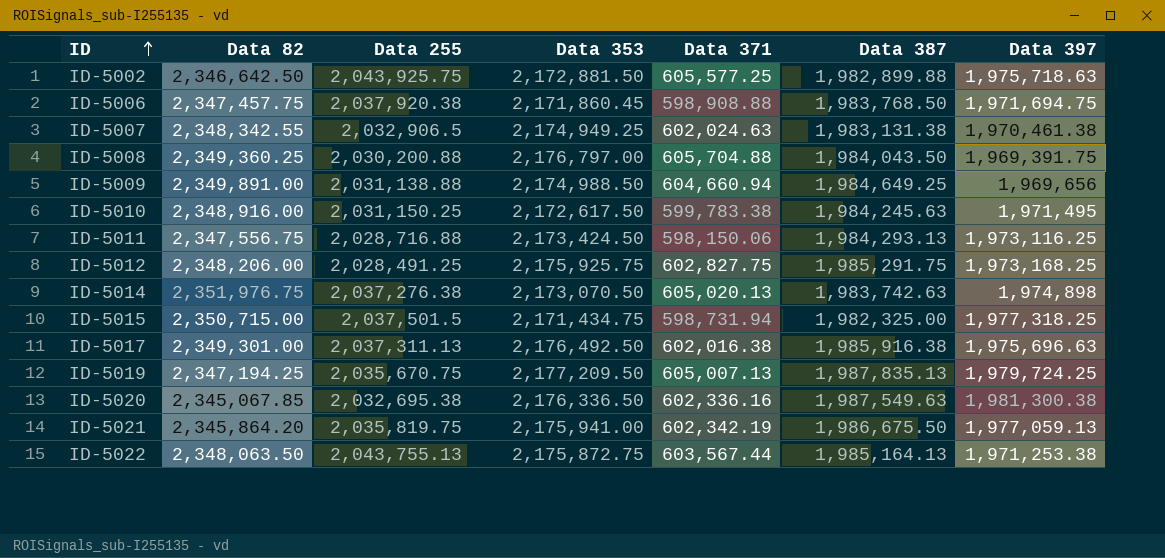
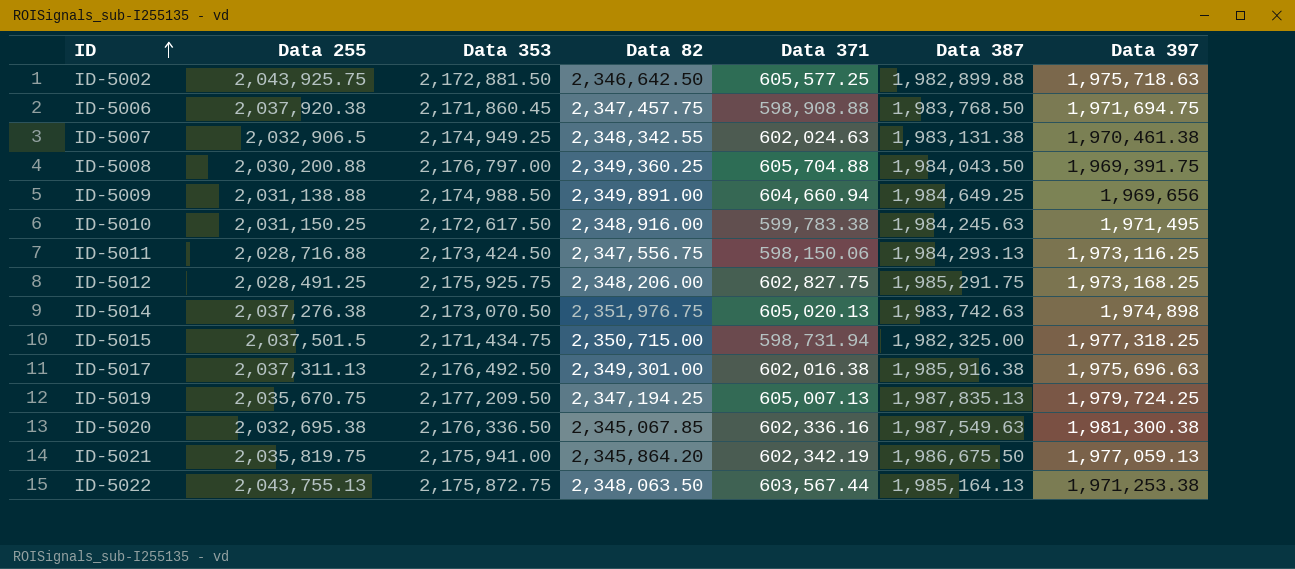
column Data 82 | position: 2 -> 4

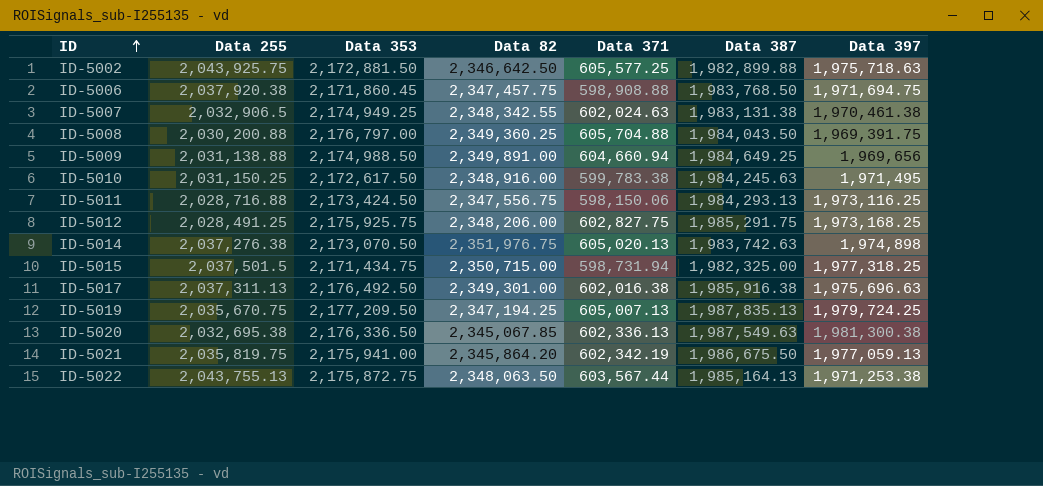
ID-5020 | Data 371: 602,336.16 -> 602,336.13

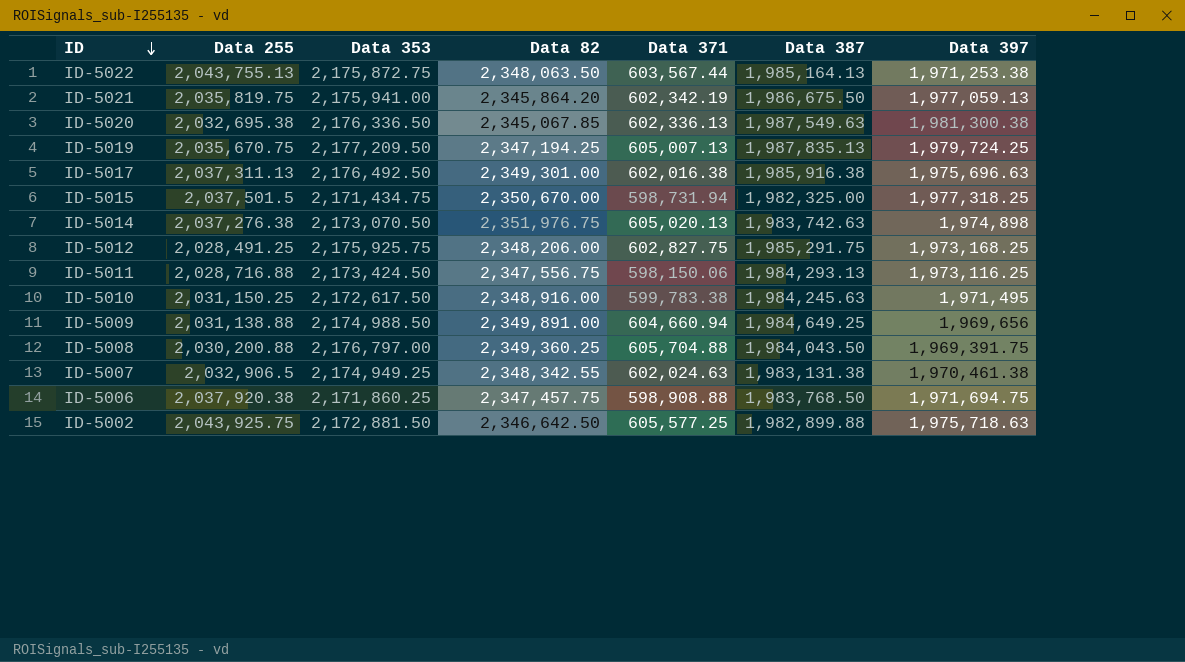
row order: ID ascending -> ID descending
ID-5015 | Data 82: 2,350,715.00 -> 2,350,670.00
ID-5006 | Data 353: 2,171,860.45 -> 2,171,860.25

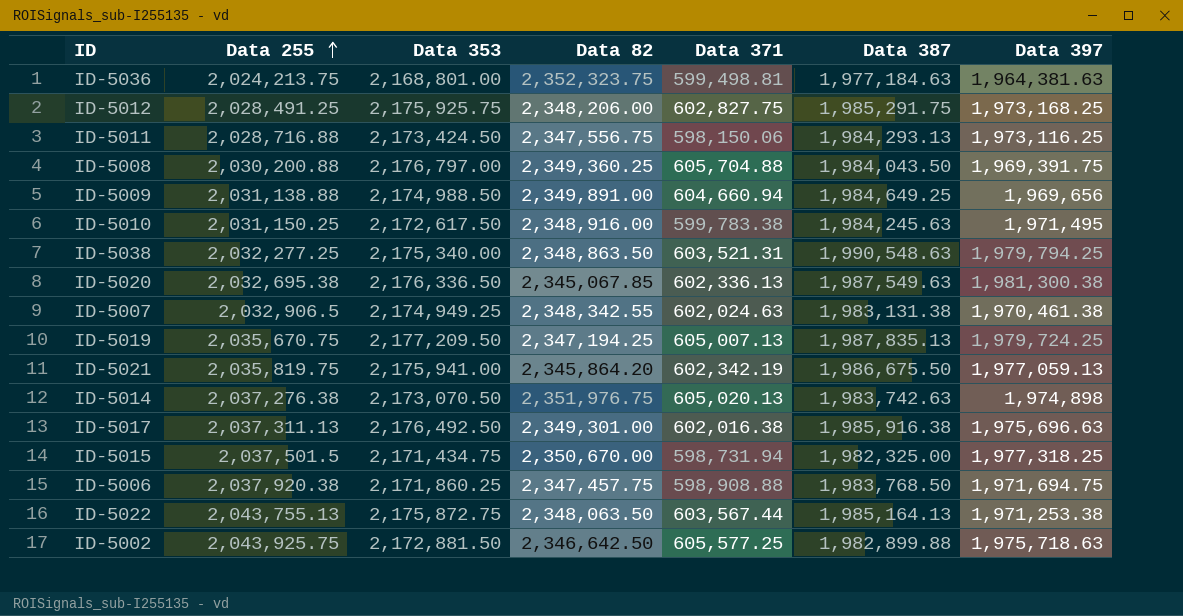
row order: ID descending -> Data 255 ascending
row ID-5036: none -> 2,024,213.75 | 2,168,801.00 | 2,352,323.75 | 599,498.81 | 1,977,184.63 | 1,964,381.63
row ID-5038: none -> 2,032,277.25 | 2,175,340.00 | 2,348,863.50 | 603,521.31 | 1,990,548.63 | 1,979,794.25

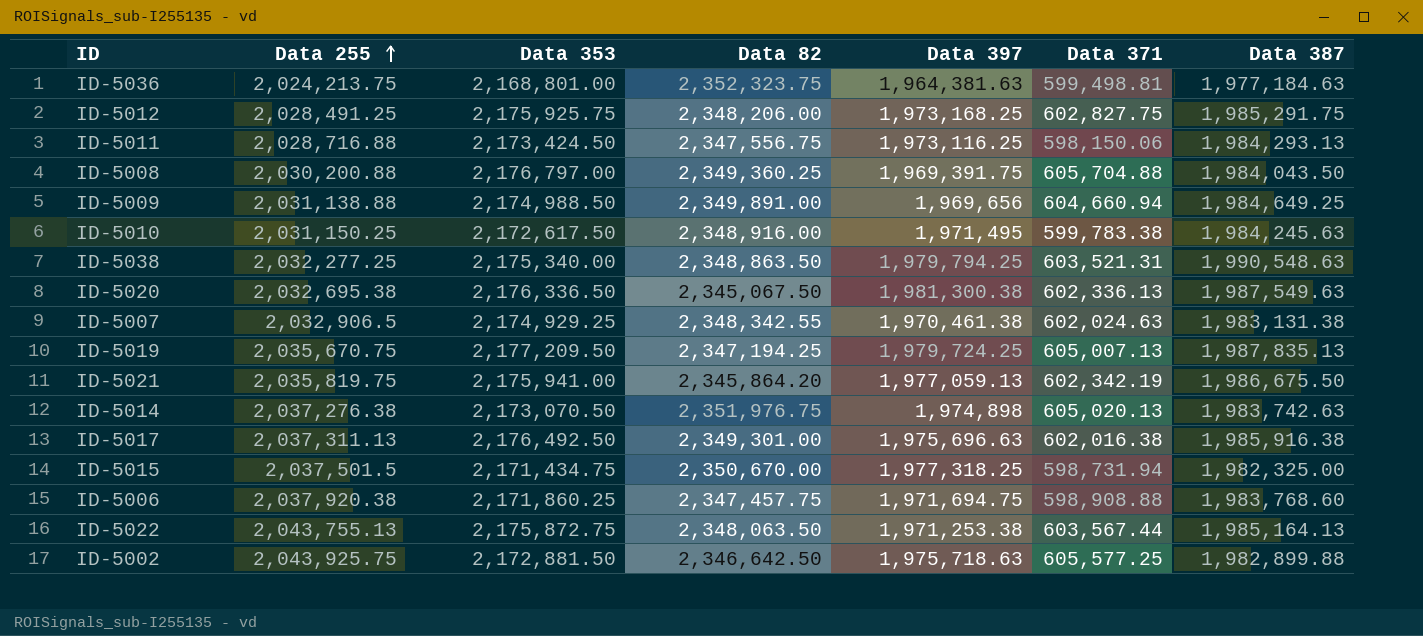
column Data 397 | position: 7 -> 5
ID-5020 | Data 82: 2,345,067.85 -> 2,345,067.50
ID-5007 | Data 353: 2,174,949.25 -> 2,174,929.25
ID-5006 | Data 387: 1,983,768.50 -> 1,983,768.60

